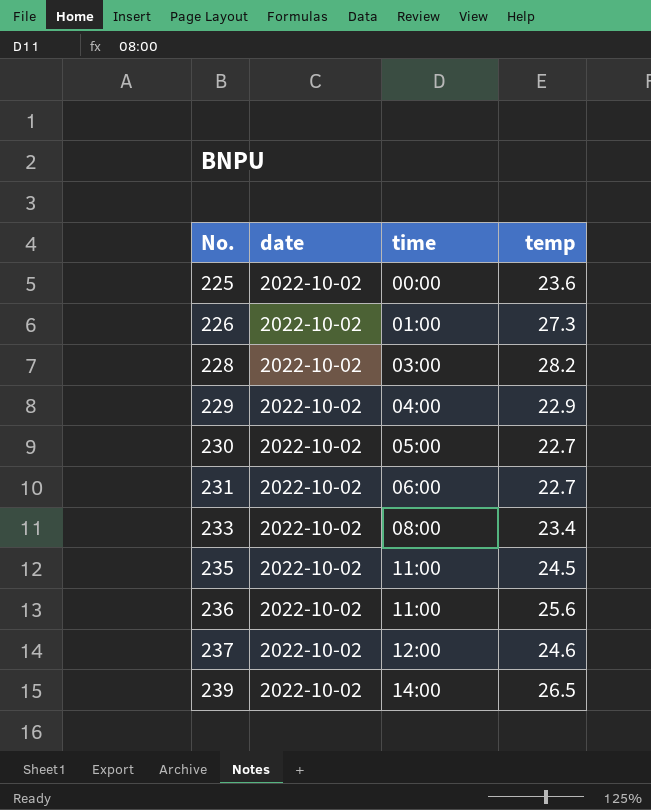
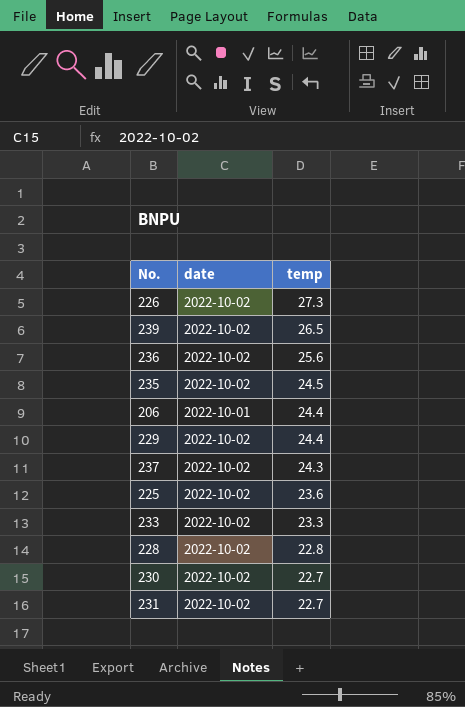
row order: No. ascending -> temp descending
column time | position: 3 -> none
row 206: none -> 2022-10-01 | 24.4
229 | temp: 22.9 -> 24.4
237 | temp: 24.6 -> 24.3
233 | temp: 23.4 -> 23.3
228 | temp: 28.2 -> 22.8

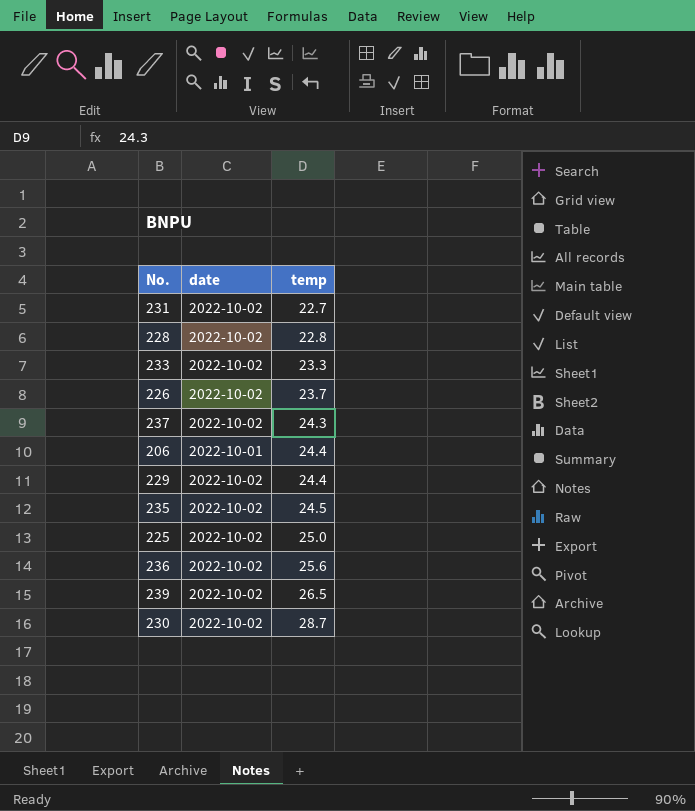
row order: temp descending -> temp ascending
226 | temp: 27.3 -> 23.7
225 | temp: 23.6 -> 25.0
230 | temp: 22.7 -> 28.7

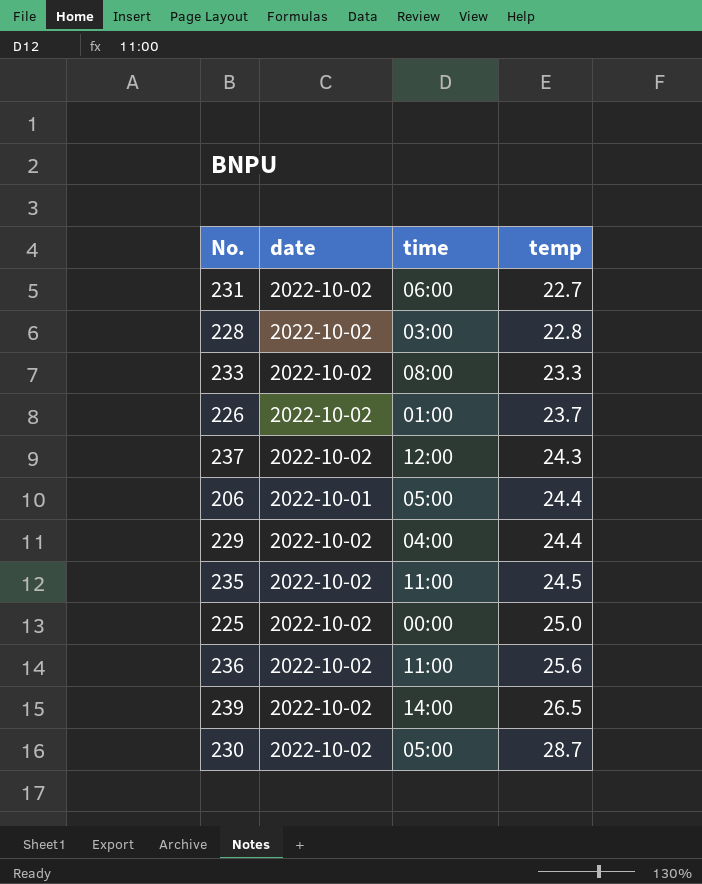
column time | position: none -> 3

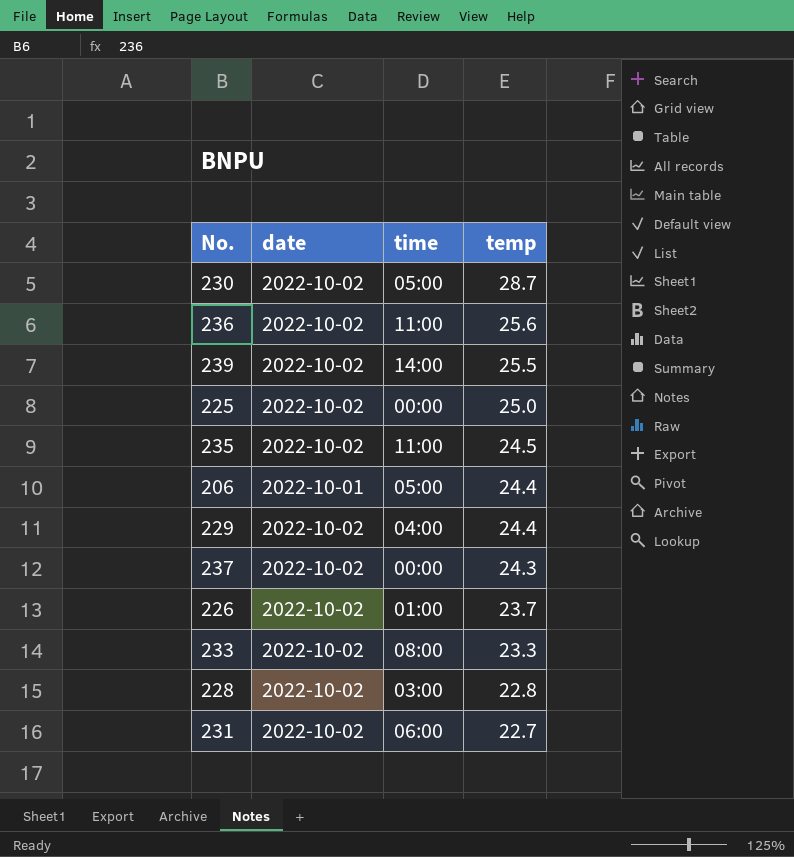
row order: temp ascending -> temp descending
239 | temp: 26.5 -> 25.5
237 | time: 12:00 -> 00:00

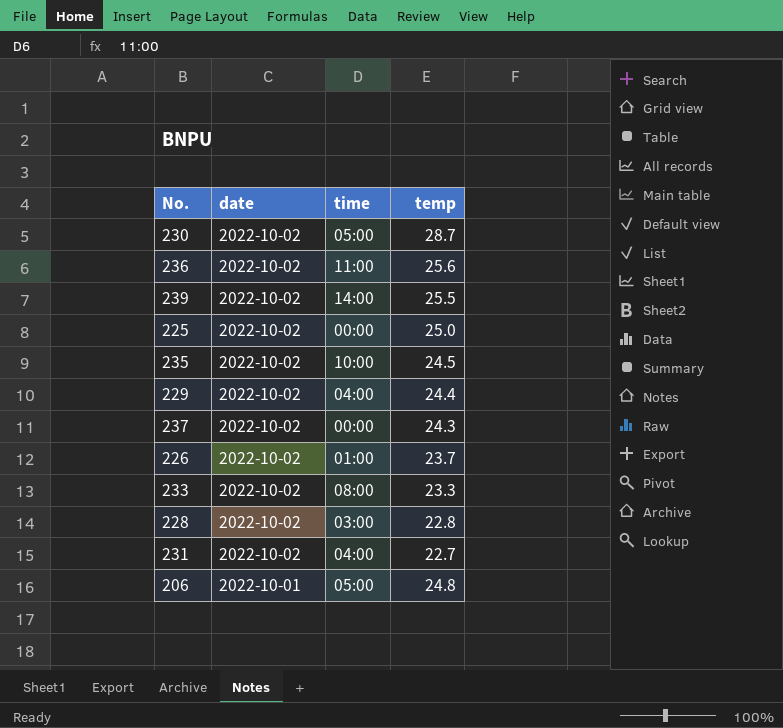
row order: temp descending -> date descending
235 | time: 11:00 -> 10:00
231 | time: 06:00 -> 04:00
206 | temp: 24.4 -> 24.8

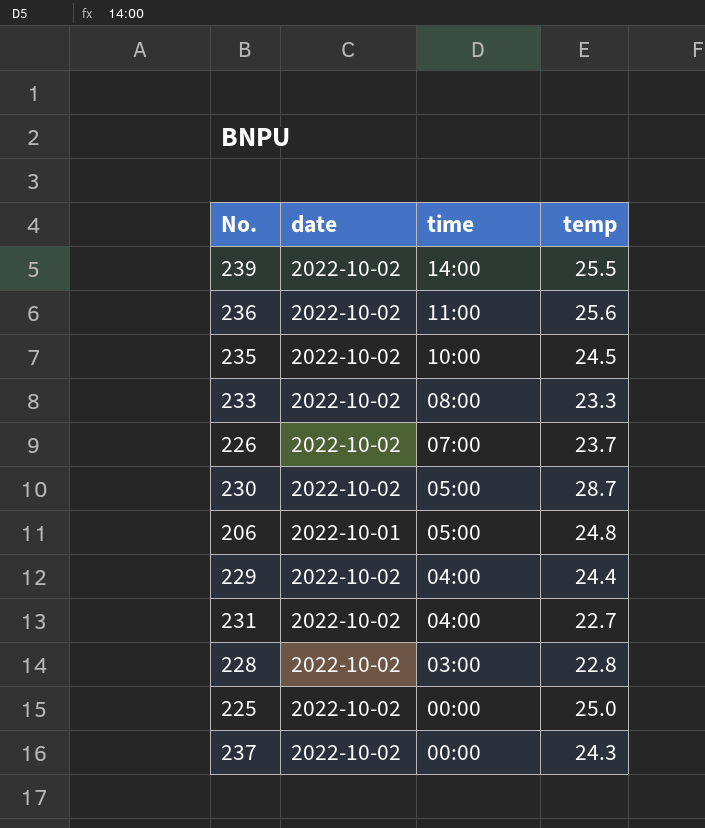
row order: date descending -> time descending
226 | time: 01:00 -> 07:00

